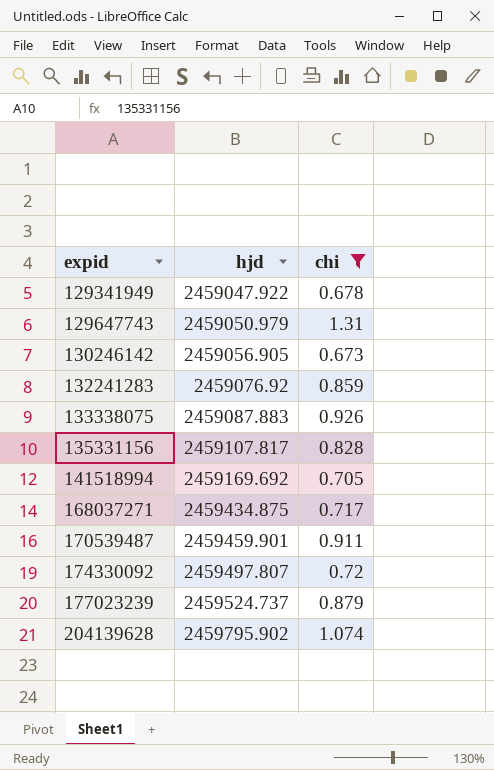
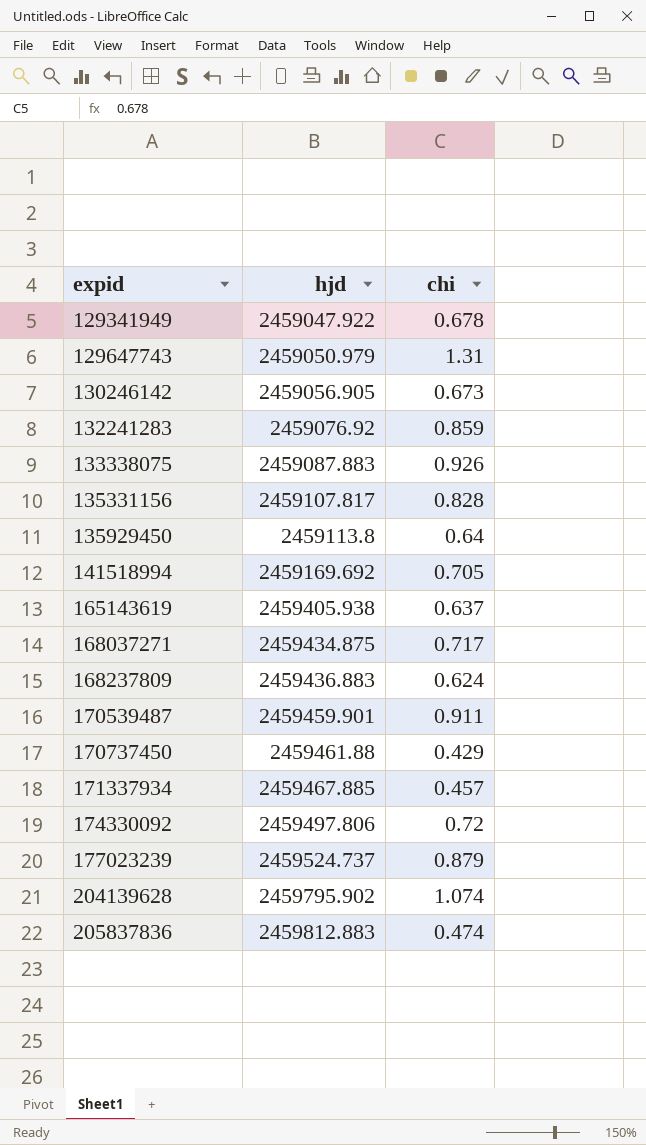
filter: chi >= 0.673 -> none
174330092 | hjd: 2459497.807 -> 2459497.806

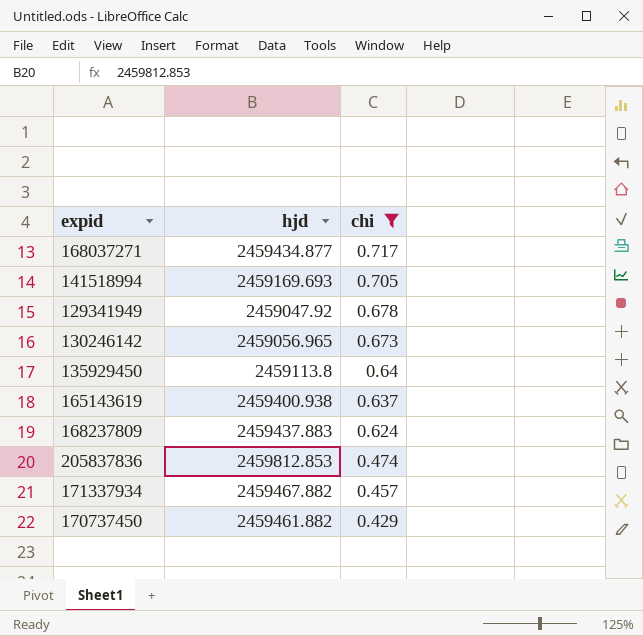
filter: none -> chi <= 0.717
row order: expid ascending -> chi descending
168037271 | hjd: 2459434.875 -> 2459434.877
141518994 | hjd: 2459169.692 -> 2459169.693
129341949 | hjd: 2459047.922 -> 2459047.92
130246142 | hjd: 2459056.905 -> 2459056.965
165143619 | hjd: 2459405.938 -> 2459400.938
168237809 | hjd: 2459436.883 -> 2459437.883
205837836 | hjd: 2459812.883 -> 2459812.853
171337934 | hjd: 2459467.885 -> 2459467.882
170737450 | hjd: 2459461.88 -> 2459461.882

